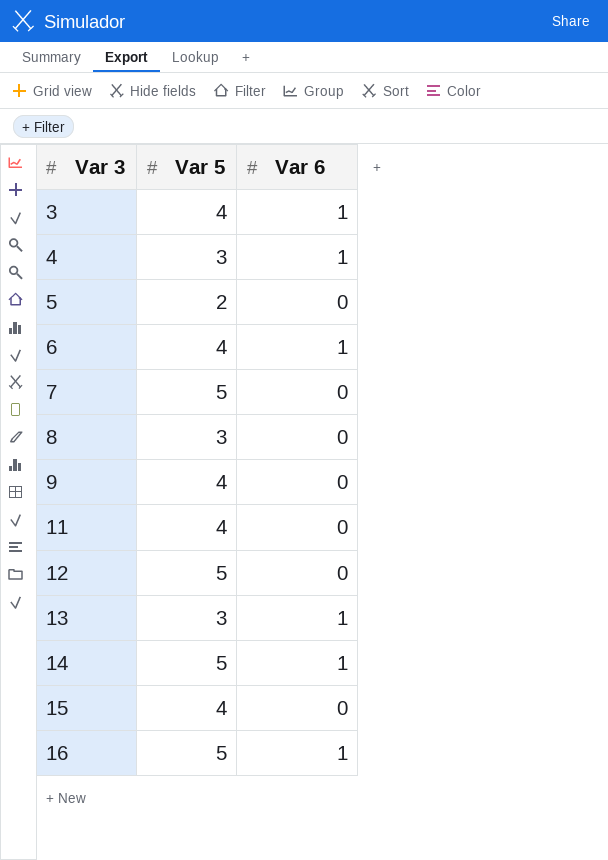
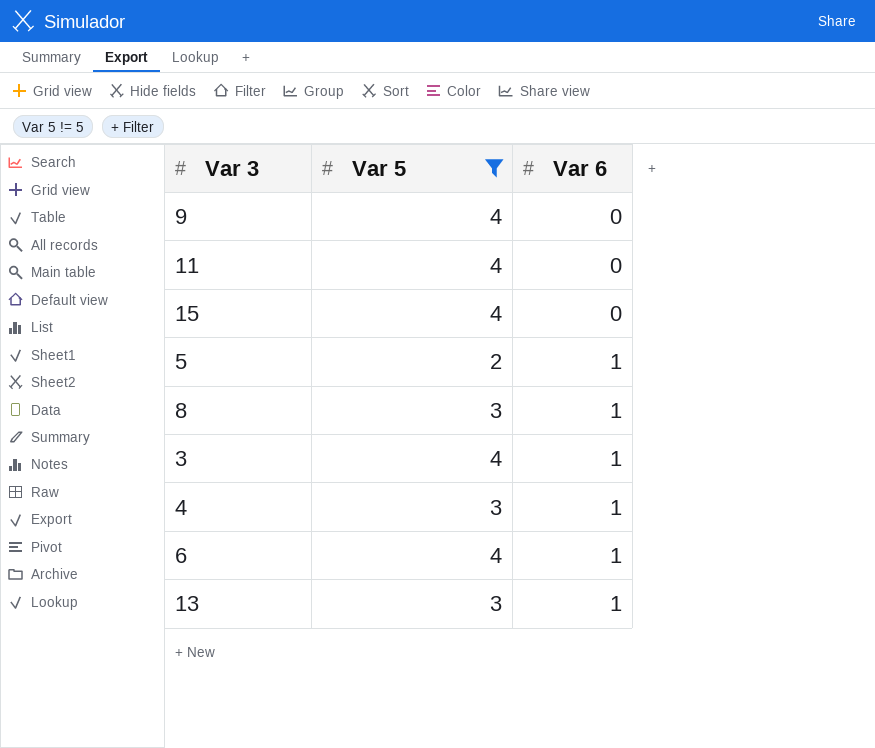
filter: none -> Var 5 != 5
row order: Var 3 ascending -> Var 6 ascending
5 | Var 6: 0 -> 1
8 | Var 6: 0 -> 1

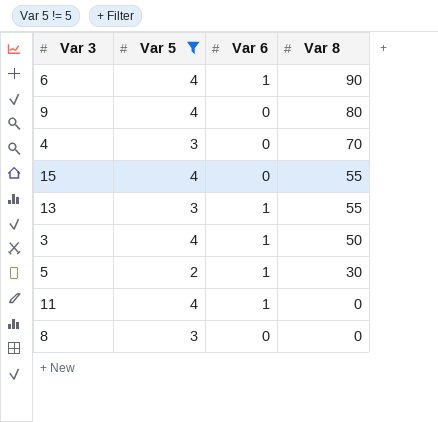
row order: Var 6 ascending -> Var 8 descending
column Var 8 | position: none -> 4
4 | Var 6: 1 -> 0
11 | Var 6: 0 -> 1
8 | Var 6: 1 -> 0

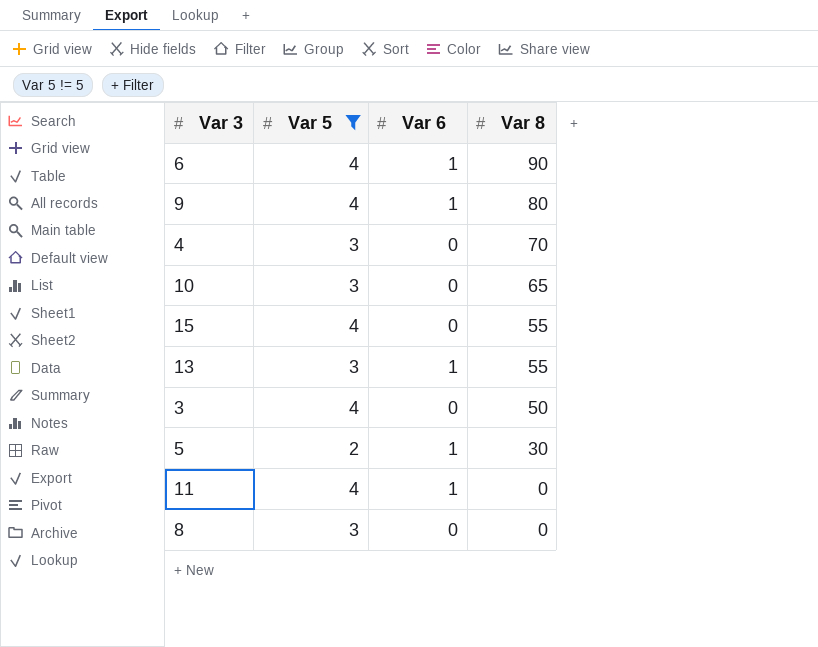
9 | Var 6: 0 -> 1
row 10: none -> 3 | 0 | 65
3 | Var 6: 1 -> 0

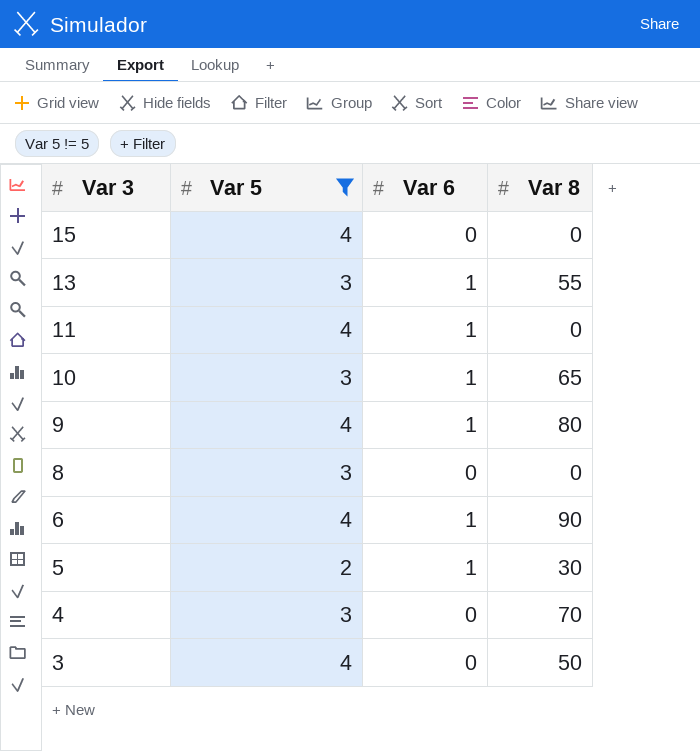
row order: Var 8 descending -> Var 3 descending
15 | Var 8: 55 -> 0
10 | Var 6: 0 -> 1

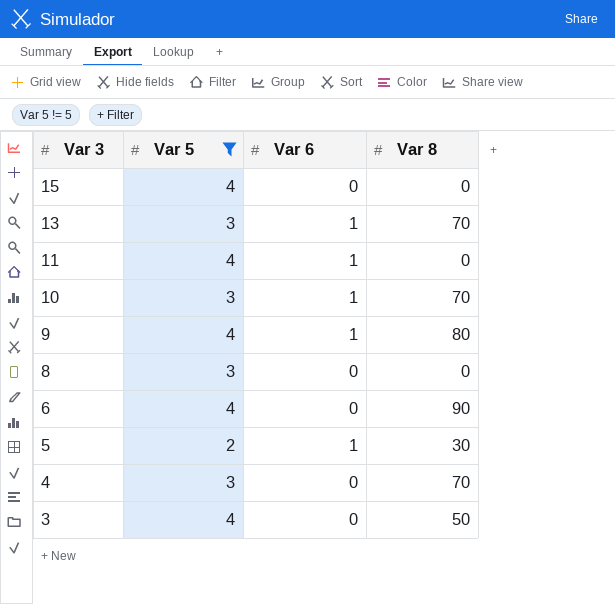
13 | Var 8: 55 -> 70
10 | Var 8: 65 -> 70
6 | Var 6: 1 -> 0

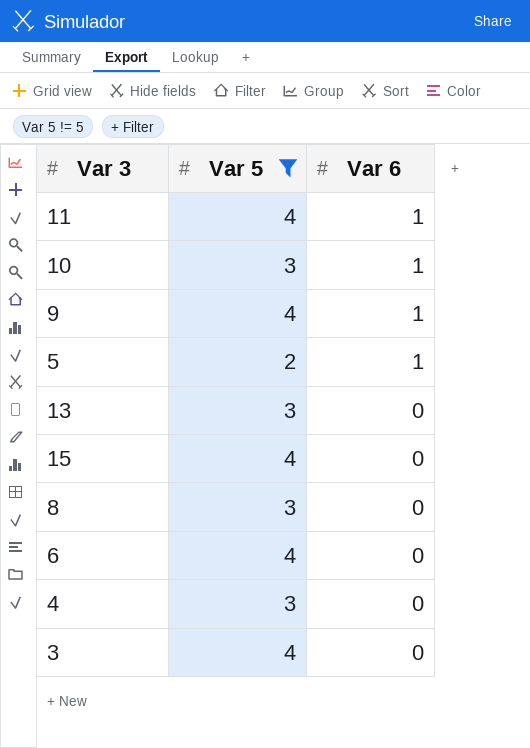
row order: Var 3 descending -> Var 6 descending
column Var 8 | position: 4 -> none
13 | Var 6: 1 -> 0

